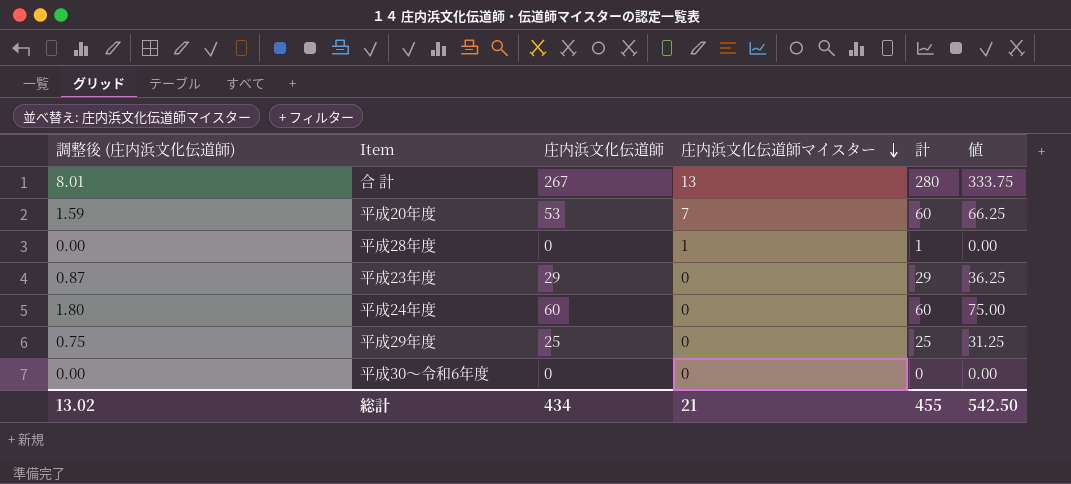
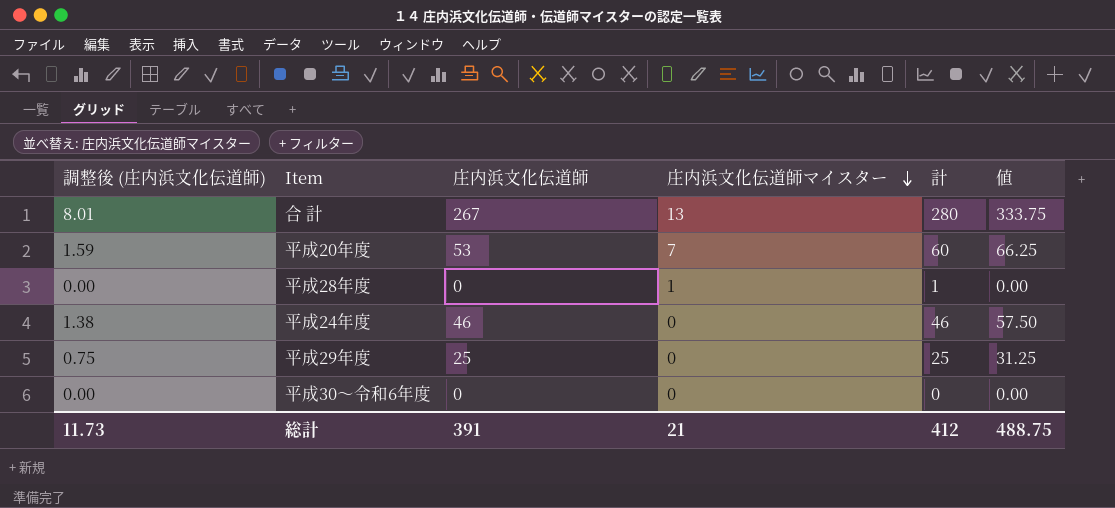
row 平成23年度: 0.87 | 29 | 0 | 29 | 36.25 -> none
平成24年度 | 調整後 (庄内浜文化伝道師): 1.80 -> 1.38
平成24年度 | 庄内浜文化伝道師: 60 -> 46
平成24年度 | 計: 60 -> 46
平成24年度 | 値: 75.00 -> 57.50
総計 | 調整後 (庄内浜文化伝道師): 13.02 -> 11.73
総計 | 庄内浜文化伝道師: 434 -> 391
総計 | 計: 455 -> 412
総計 | 値: 542.50 -> 488.75

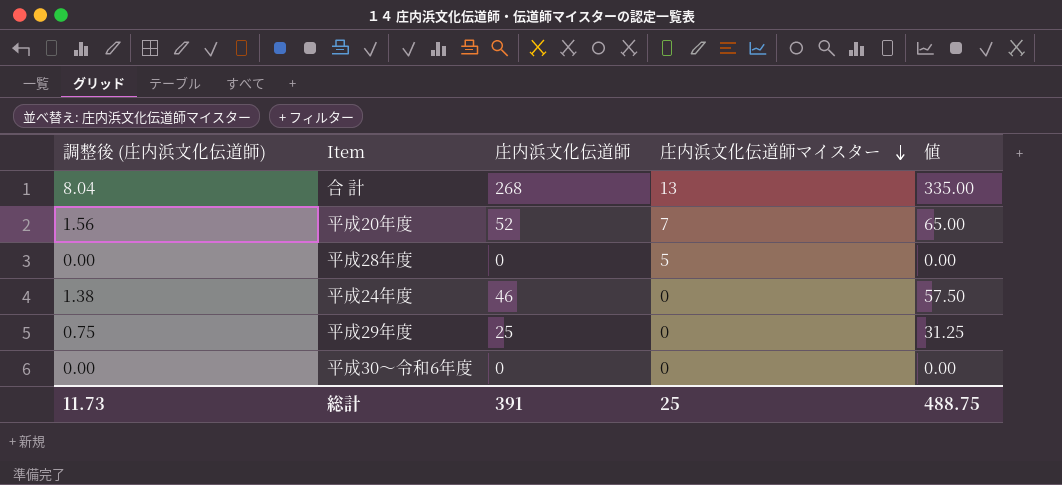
column 計 | formula: [庄内浜文化伝道師] + [庄内浜文化伝道師マイスター] -> none
合 計 | 調整後 (庄内浜文化伝道師): 8.01 -> 8.04
合 計 | 庄内浜文化伝道師: 267 -> 268
合 計 | 値: 333.75 -> 335.00
平成20年度 | 調整後 (庄内浜文化伝道師): 1.59 -> 1.56
平成20年度 | 庄内浜文化伝道師: 53 -> 52
平成20年度 | 値: 66.25 -> 65.00
平成28年度 | 庄内浜文化伝道師マイスター: 1 -> 5
総計 | 庄内浜文化伝道師マイスター: 21 -> 25

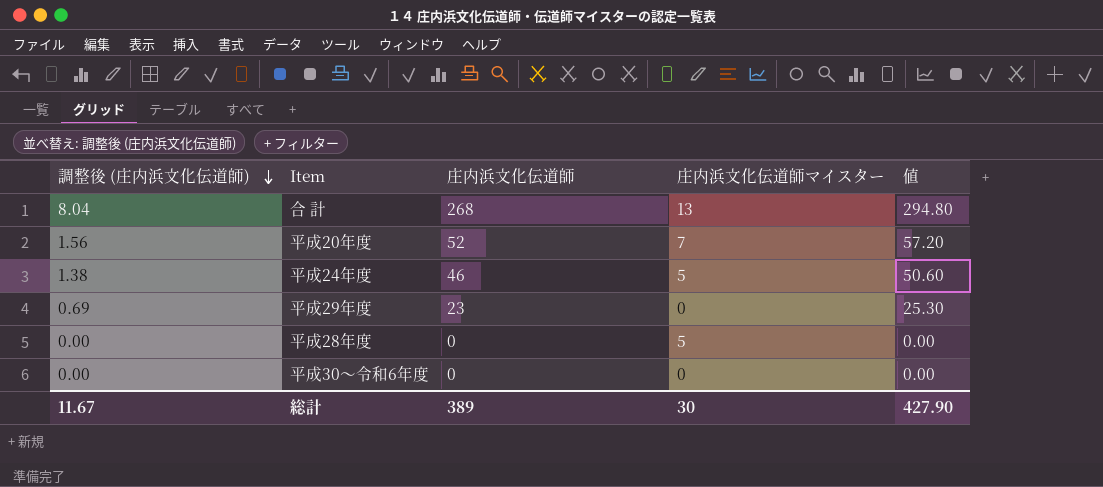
row order: 庄内浜文化伝道師マイスター descending -> 調整後 (庄内浜文化伝道師) descending
column 値 | formula: [庄内浜文化伝道師] * 1.25 -> [庄内浜文化伝道師] * 1.1
平成24年度 | 庄内浜文化伝道師マイスター: 0 -> 5
平成29年度 | 調整後 (庄内浜文化伝道師): 0.75 -> 0.69
平成29年度 | 庄内浜文化伝道師: 25 -> 23
総計 | 調整後 (庄内浜文化伝道師): 11.73 -> 11.67
総計 | 庄内浜文化伝道師: 391 -> 389
総計 | 庄内浜文化伝道師マイスター: 25 -> 30
総計 | 値: 488.75 -> 427.90

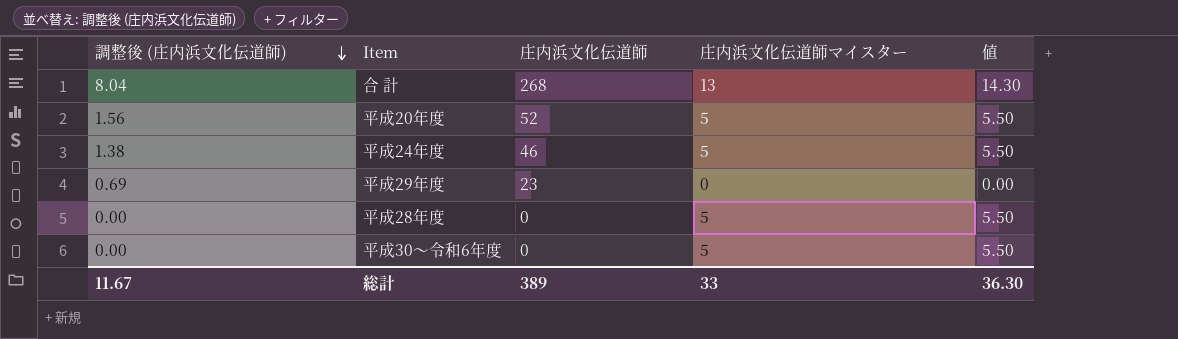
column 値 | formula: [庄内浜文化伝道師] * 1.1 -> [庄内浜文化伝道師マイスター] * 1.1
平成20年度 | 庄内浜文化伝道師マイスター: 7 -> 5
平成30～令和6年度 | 庄内浜文化伝道師マイスター: 0 -> 5
総計 | 庄内浜文化伝道師マイスター: 30 -> 33
総計 | 値: 427.90 -> 36.30

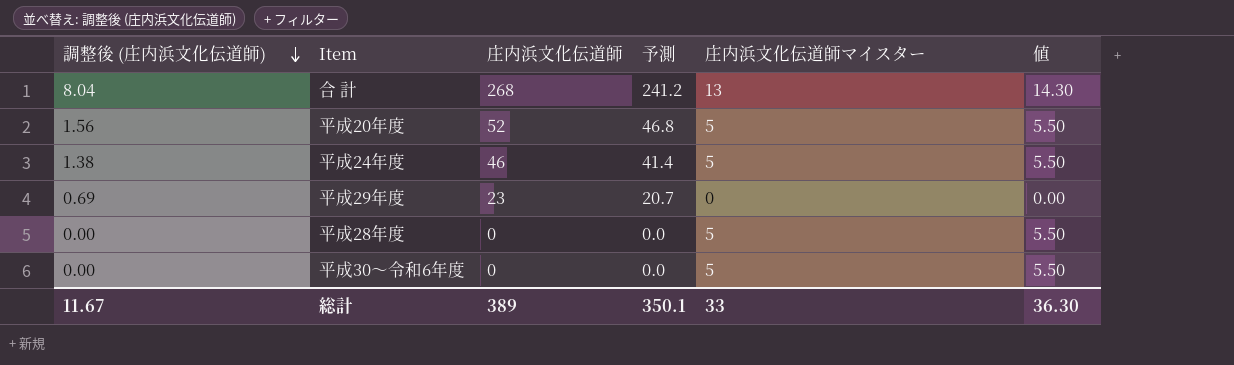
column 予測 | formula: none -> [庄内浜文化伝道師] * 0.9

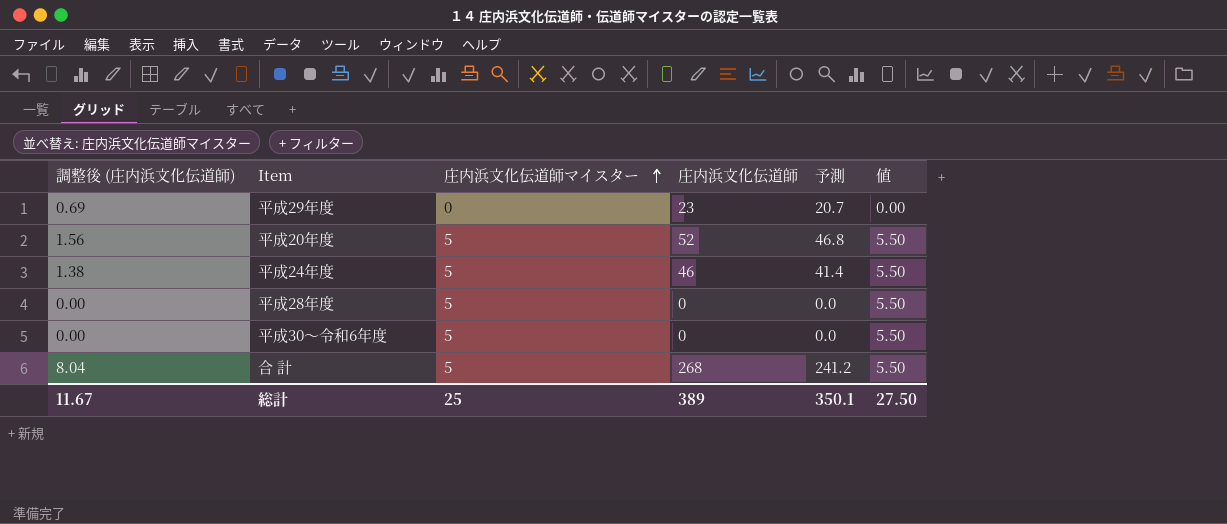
row order: 調整後 (庄内浜文化伝道師) descending -> 庄内浜文化伝道師マイスター ascending
column 庄内浜文化伝道師マイスター | position: 5 -> 3
合 計 | 庄内浜文化伝道師マイスター: 13 -> 5
合 計 | 値: 14.30 -> 5.50
総計 | 庄内浜文化伝道師マイスター: 33 -> 25
総計 | 値: 36.30 -> 27.50

